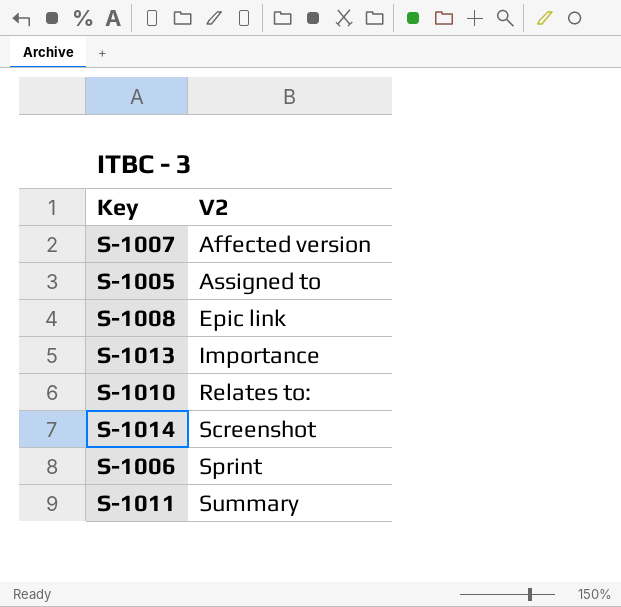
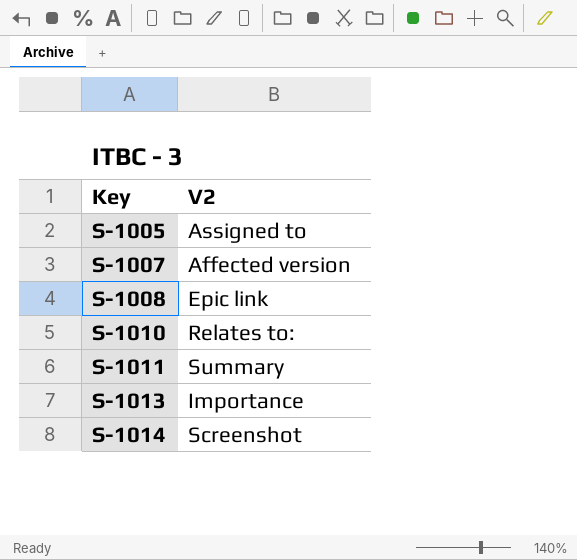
row order: V2 ascending -> Key ascending
row S-1006: Sprint -> none

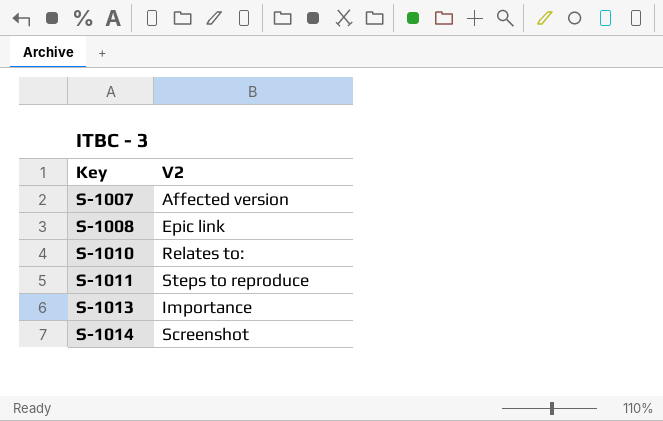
row S-1005: Assigned to -> none
S-1011 | V2: Summary -> Steps to reproduce

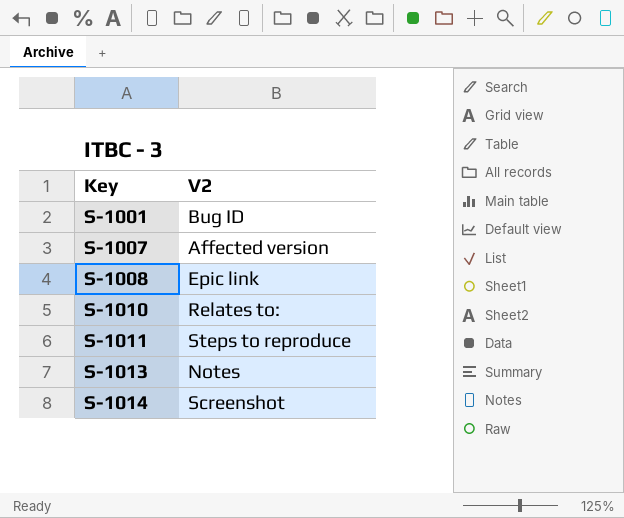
row S-1001: none -> Bug ID
S-1013 | V2: Importance -> Notes

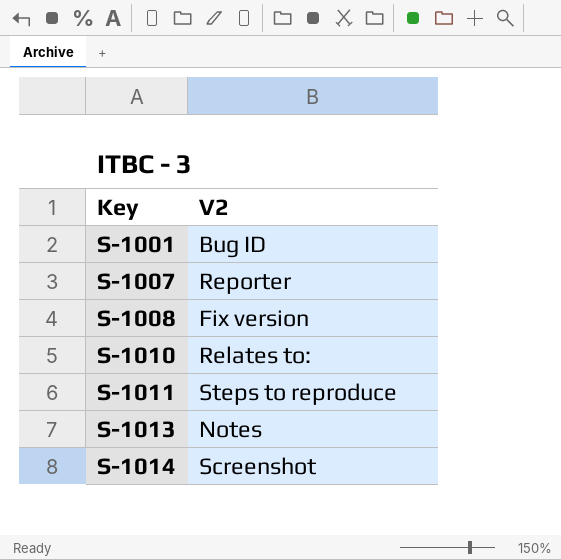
S-1007 | V2: Affected version -> Reporter
S-1008 | V2: Epic link -> Fix version

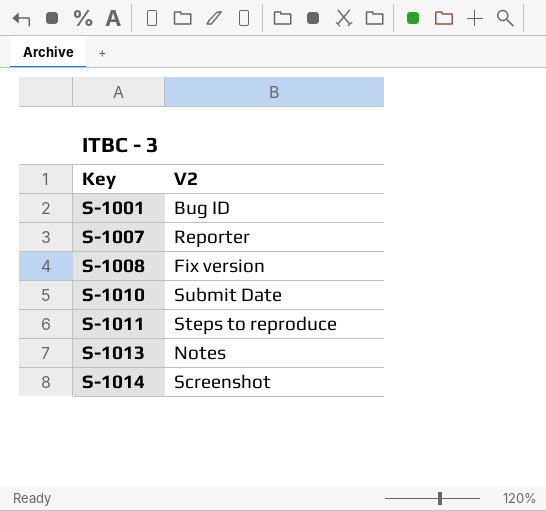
S-1010 | V2: Relates to: -> Submit Date

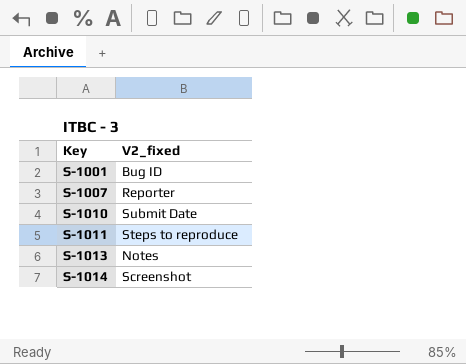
column name: V2 -> V2_fixed
row S-1008: Fix version -> none

